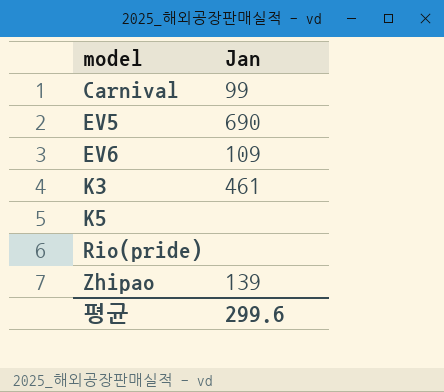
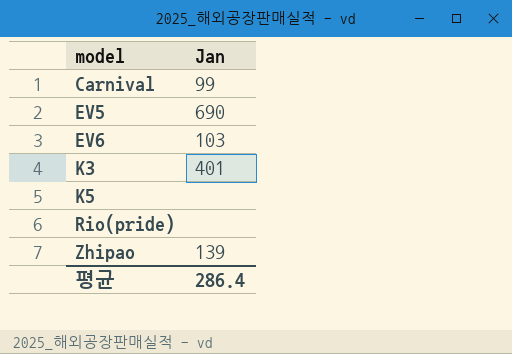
EV6 | Jan: 109 -> 103
K3 | Jan: 461 -> 401
평균 | Jan: 299.6 -> 286.4

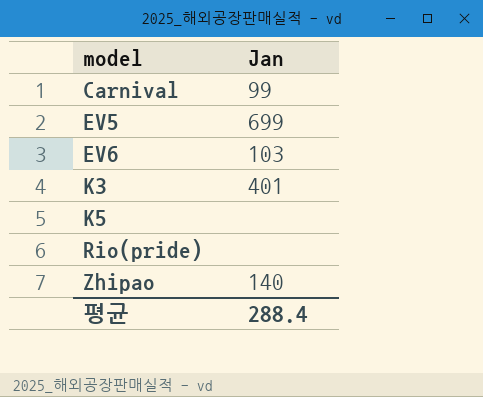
EV5 | Jan: 690 -> 699
Zhipao | Jan: 139 -> 140
평균 | Jan: 286.4 -> 288.4

